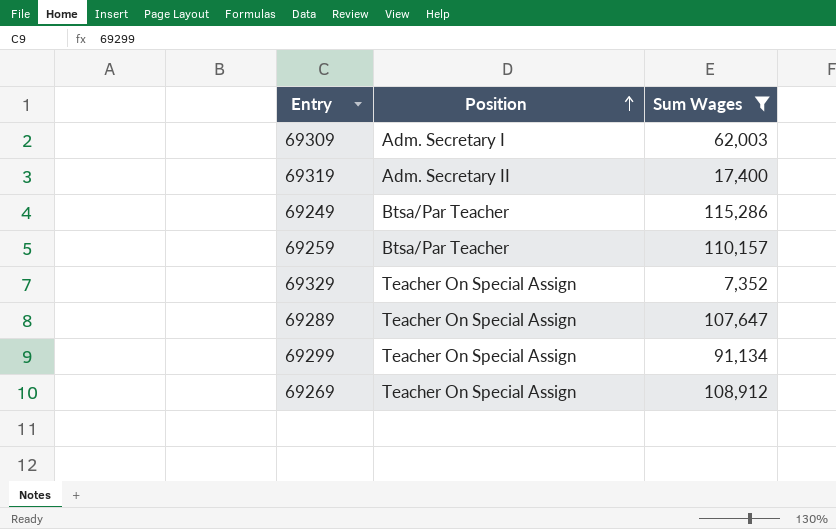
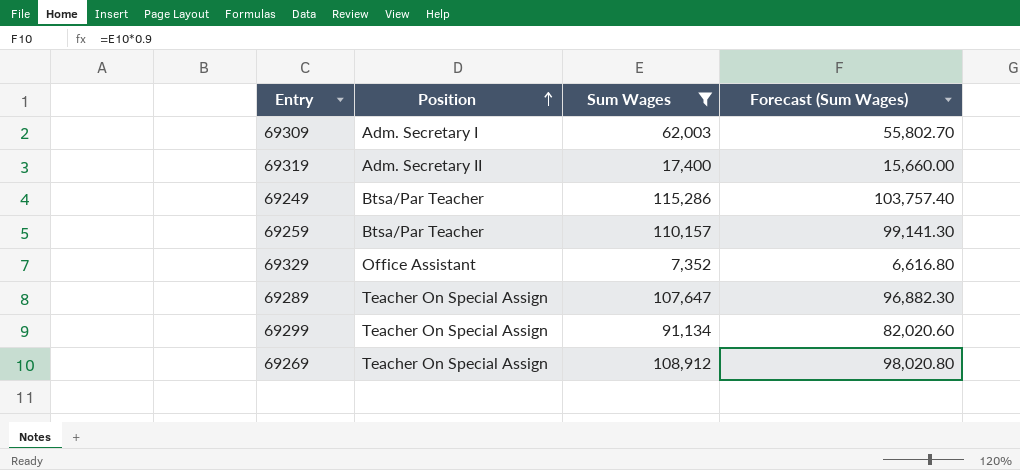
column Forecast (Sum Wages) | formula: none -> [Sum Wages] * 0.9
69329 | Position: Teacher On Special Assign -> Office Assistant

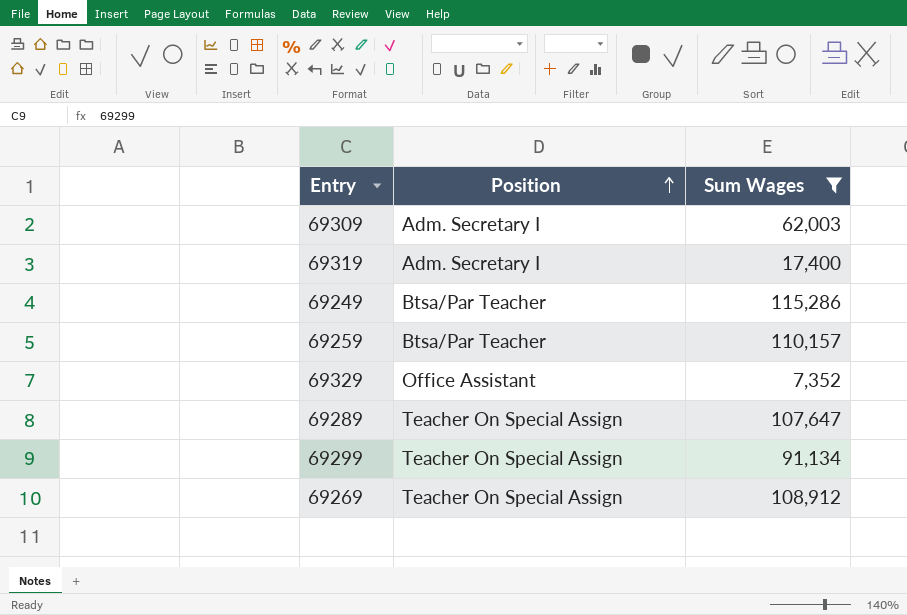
column Forecast (Sum Wages) | formula: [Sum Wages] * 0.9 -> none
69319 | Position: Adm. Secretary II -> Adm. Secretary I

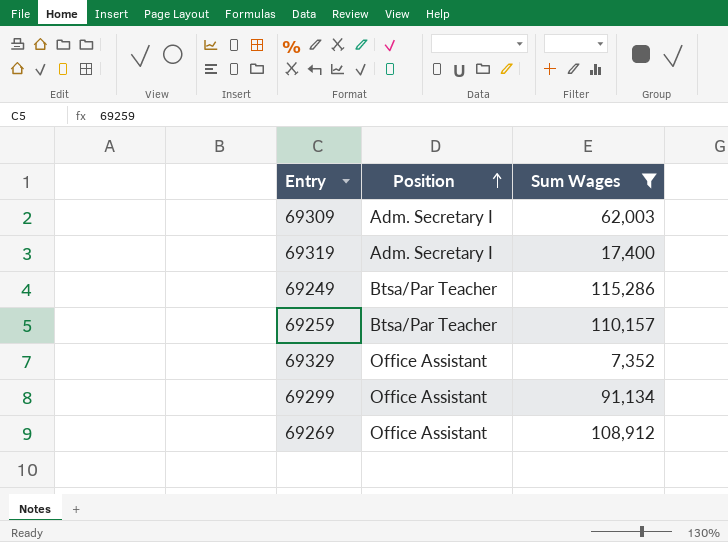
row 69289: Teacher On Special Assign | 107,647 -> none
69299 | Position: Teacher On Special Assign -> Office Assistant
69269 | Position: Teacher On Special Assign -> Office Assistant

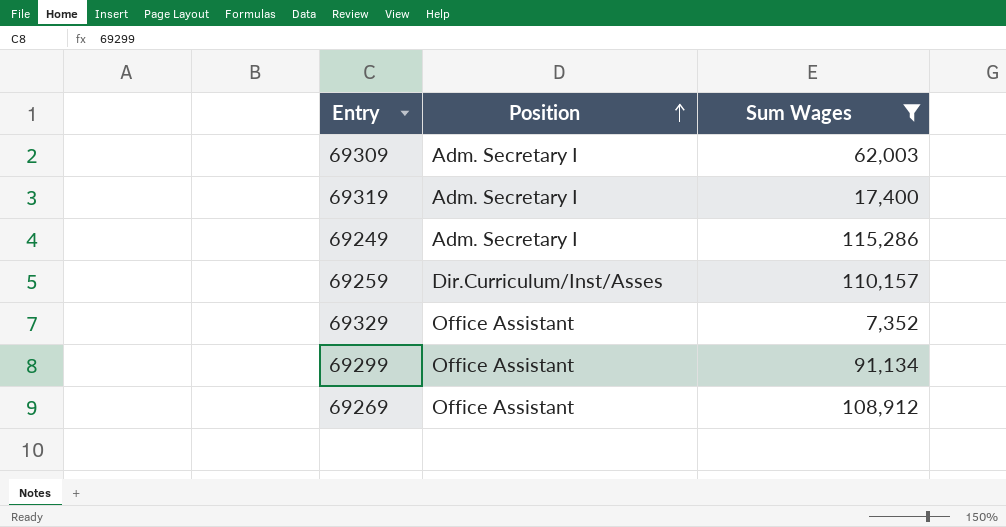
69249 | Position: Btsa/Par Teacher -> Adm. Secretary I
69259 | Position: Btsa/Par Teacher -> Dir.Curriculum/Inst/Asses

